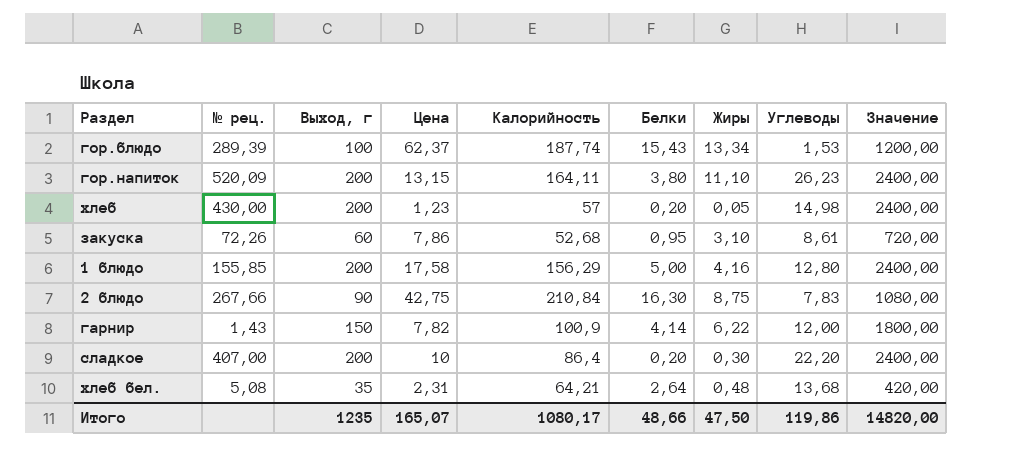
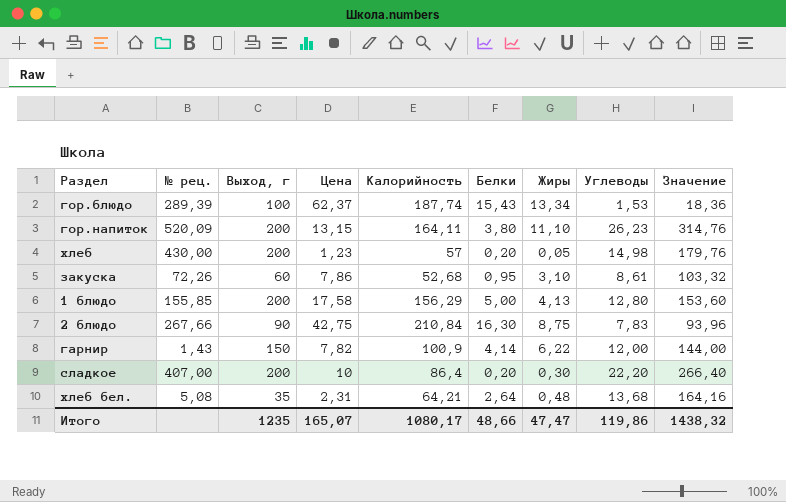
column Значение | formula: [Выход, г] * 12 -> [Углеводы] * 12
1 блюдо | Жиры: 4,16 -> 4,13
Итого | Жиры: 47,50 -> 47,47
Итого | Значение: 14820,00 -> 1438,32

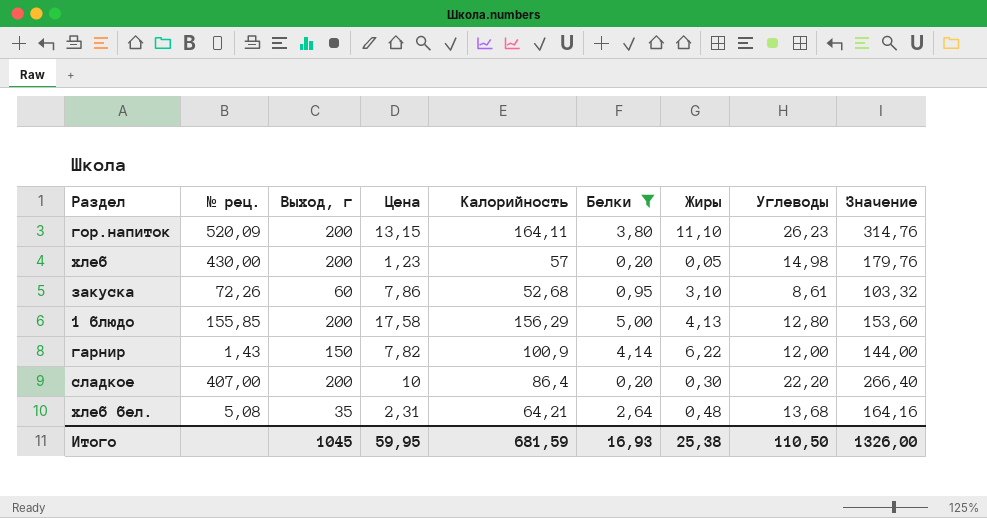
filter: none -> Белки <= 5,00
Итого | Выход, г: 1235 -> 1045
Итого | Цена: 165,07 -> 59,95
Итого | Калорийность: 1080,17 -> 681,59
Итого | Белки: 48,66 -> 16,93
Итого | Жиры: 47,47 -> 25,38
Итого | Углеводы: 119,86 -> 110,50
Итого | Значение: 1438,32 -> 1326,00

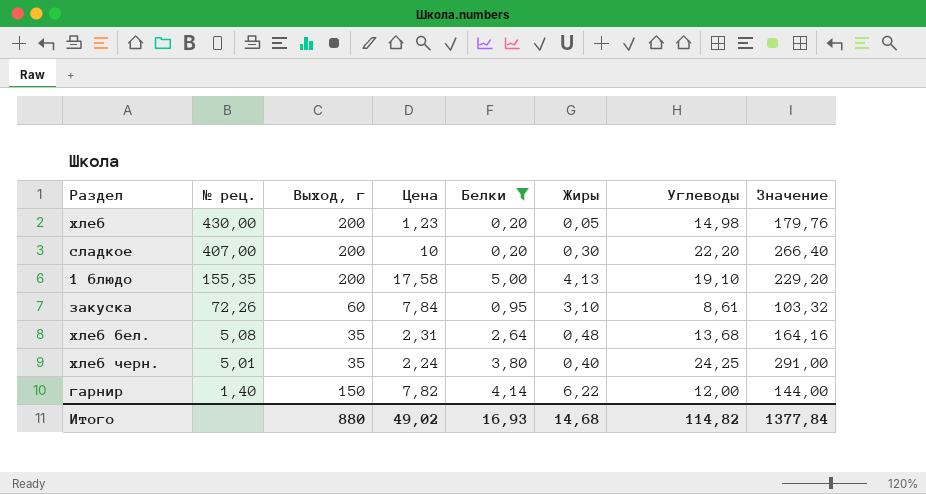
row order: none -> № рец. descending
column Калорийность | position: 5 -> none
row гор.напиток: 520,09 | 200 | 13,15 | 164,11 | 3,80 | 11,10 | 26,23 | 314,76 -> none
1 блюдо | № рец.: 155,85 -> 155,35
1 блюдо | Углеводы: 12,80 -> 19,10
1 блюдо | Значение: 153,60 -> 229,20
закуска | Цена: 7,86 -> 7,84
row хлеб черн.: none -> 5,01 | 35 | 2,24 | 3,80 | 0,40 | 24,25 | 291,00
гарнир | № рец.: 1,43 -> 1,40
Итого | Выход, г: 1045 -> 880
Итого | Цена: 59,95 -> 49,02
Итого | Жиры: 25,38 -> 14,68
Итого | Углеводы: 110,50 -> 114,82
Итого | Значение: 1326,00 -> 1377,84

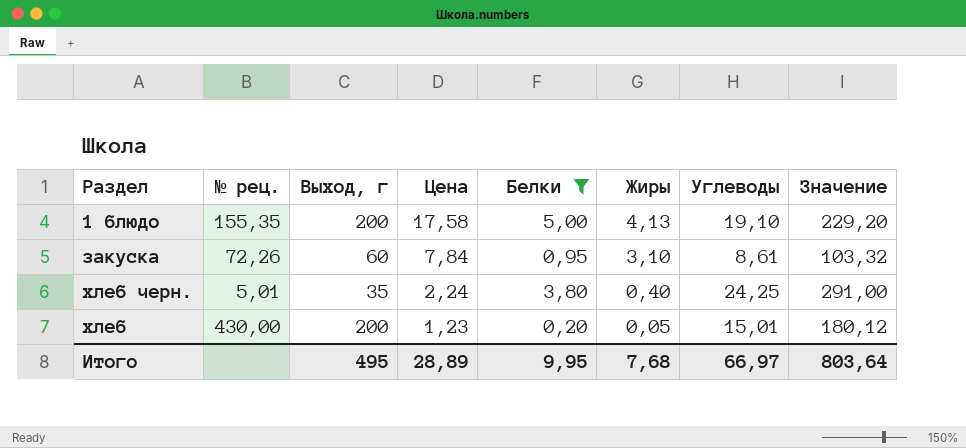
row order: № рец. descending -> Цена descending
row сладкое: 407,00 | 200 | 10 | 0,20 | 0,30 | 22,20 | 266,40 -> none
row хлеб бел.: 5,08 | 35 | 2,31 | 2,64 | 0,48 | 13,68 | 164,16 -> none
row гарнир: 1,40 | 150 | 7,82 | 4,14 | 6,22 | 12,00 | 144,00 -> none
хлеб | Углеводы: 14,98 -> 15,01
хлеб | Значение: 179,76 -> 180,12
Итого | Выход, г: 880 -> 495
Итого | Цена: 49,02 -> 28,89
Итого | Белки: 16,93 -> 9,95
Итого | Жиры: 14,68 -> 7,68
Итого | Углеводы: 114,82 -> 66,97
Итого | Значение: 1377,84 -> 803,64

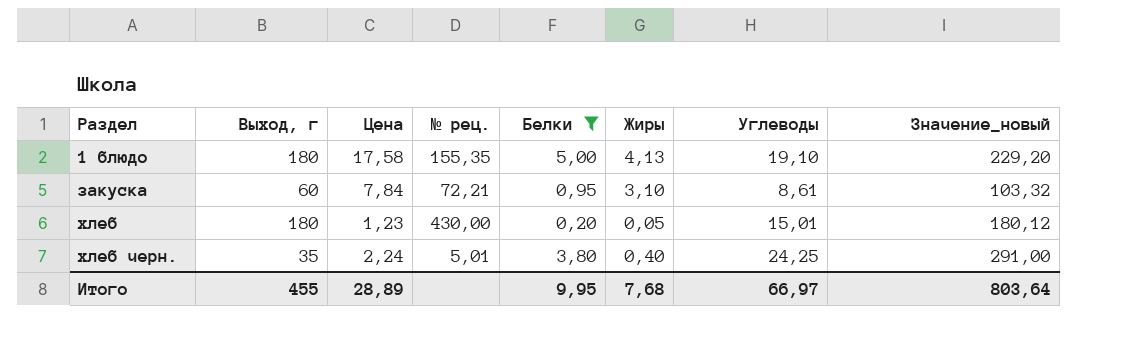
row order: Цена descending -> Раздел ascending
column № рец. | position: 2 -> 4
column name: Значение -> Значение_новый
1 блюдо | Выход, г: 200 -> 180
закуска | № рец.: 72,26 -> 72,21
хлеб | Выход, г: 200 -> 180
Итого | Выход, г: 495 -> 455

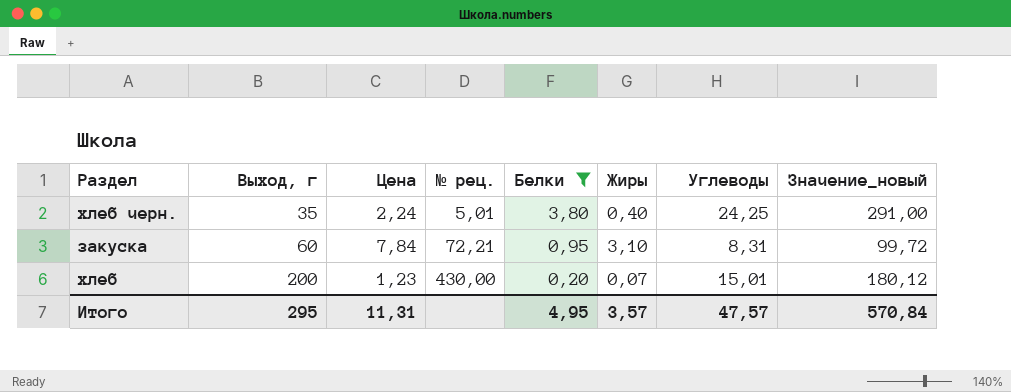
row order: Раздел ascending -> Выход, г ascending
row 1 блюдо: 180 | 17,58 | 155,35 | 5,00 | 4,13 | 19,10 | 229,20 -> none
закуска | Углеводы: 8,61 -> 8,31
закуска | Значение_новый: 103,32 -> 99,72
хлеб | Выход, г: 180 -> 200
хлеб | Жиры: 0,05 -> 0,07
Итого | Выход, г: 455 -> 295
Итого | Цена: 28,89 -> 11,31
Итого | Белки: 9,95 -> 4,95
Итого | Жиры: 7,68 -> 3,57
Итого | Углеводы: 66,97 -> 47,57
Итого | Значение_новый: 803,64 -> 570,84

